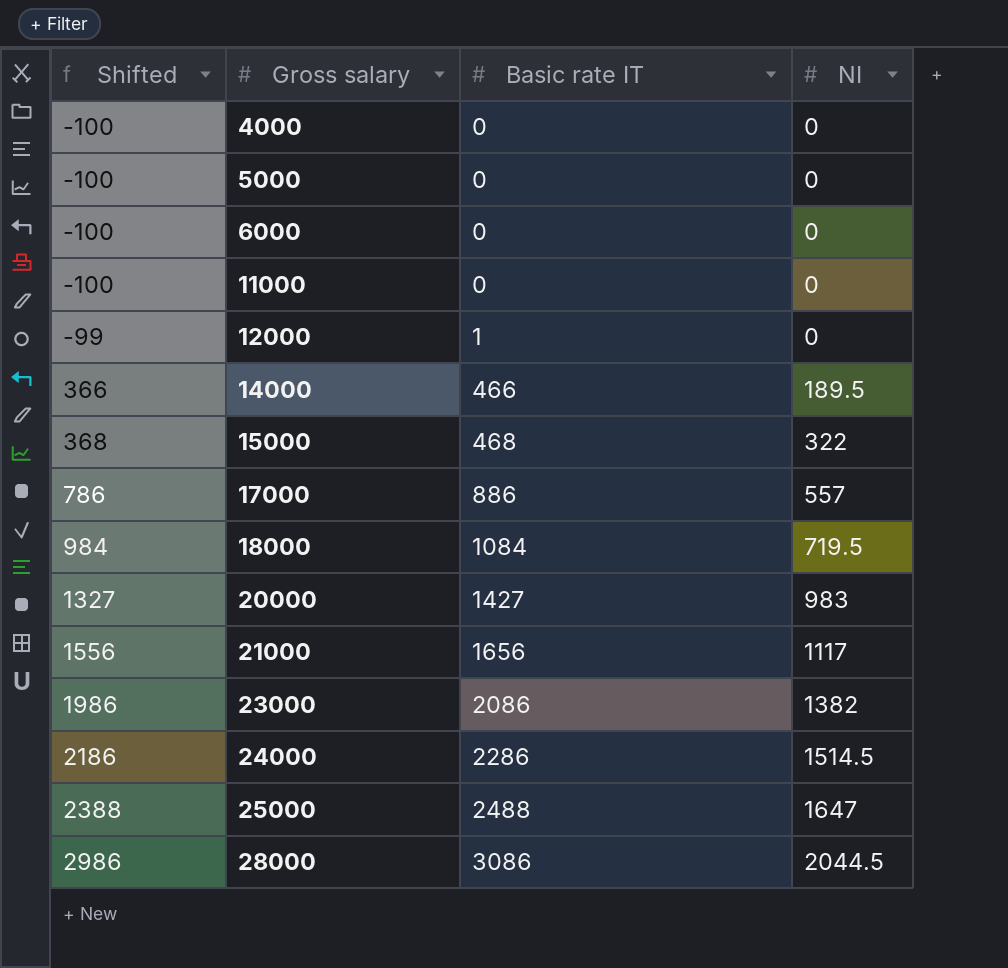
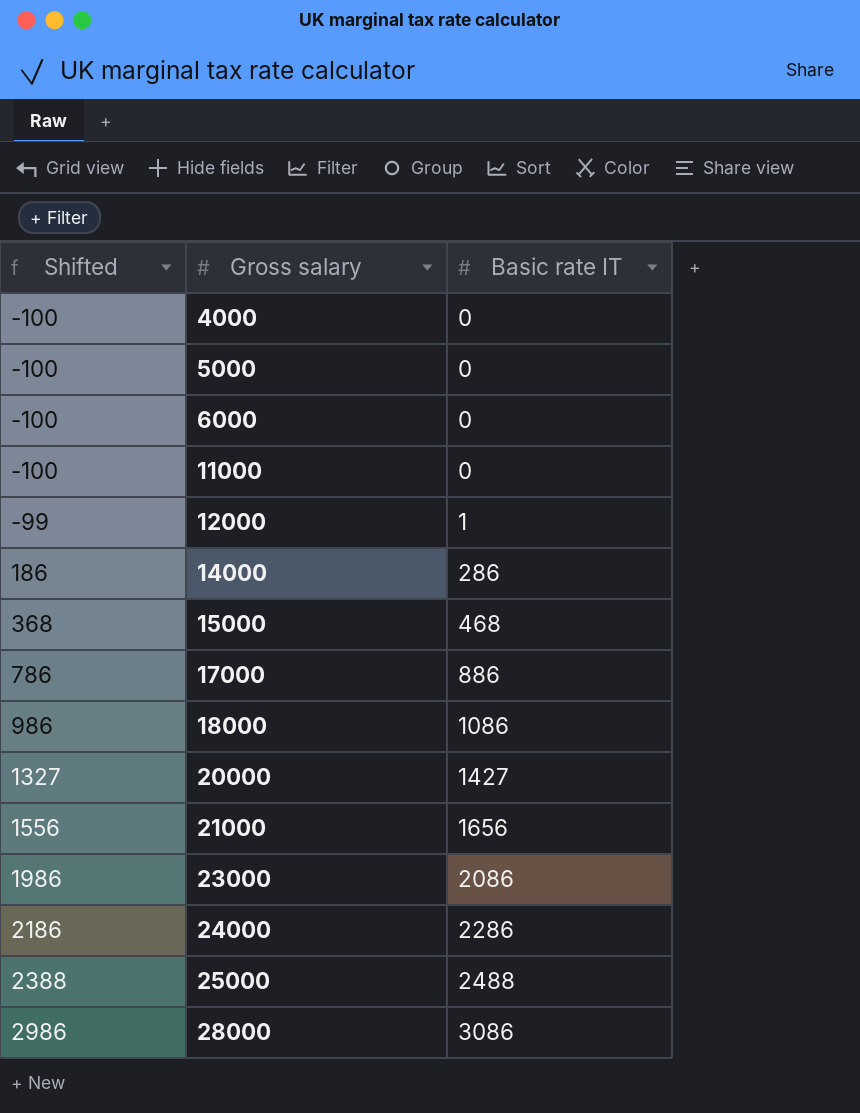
column NI | position: 4 -> none
14000 | Shifted: 366 -> 186
14000 | Basic rate IT: 466 -> 286
18000 | Shifted: 984 -> 986
18000 | Basic rate IT: 1084 -> 1086

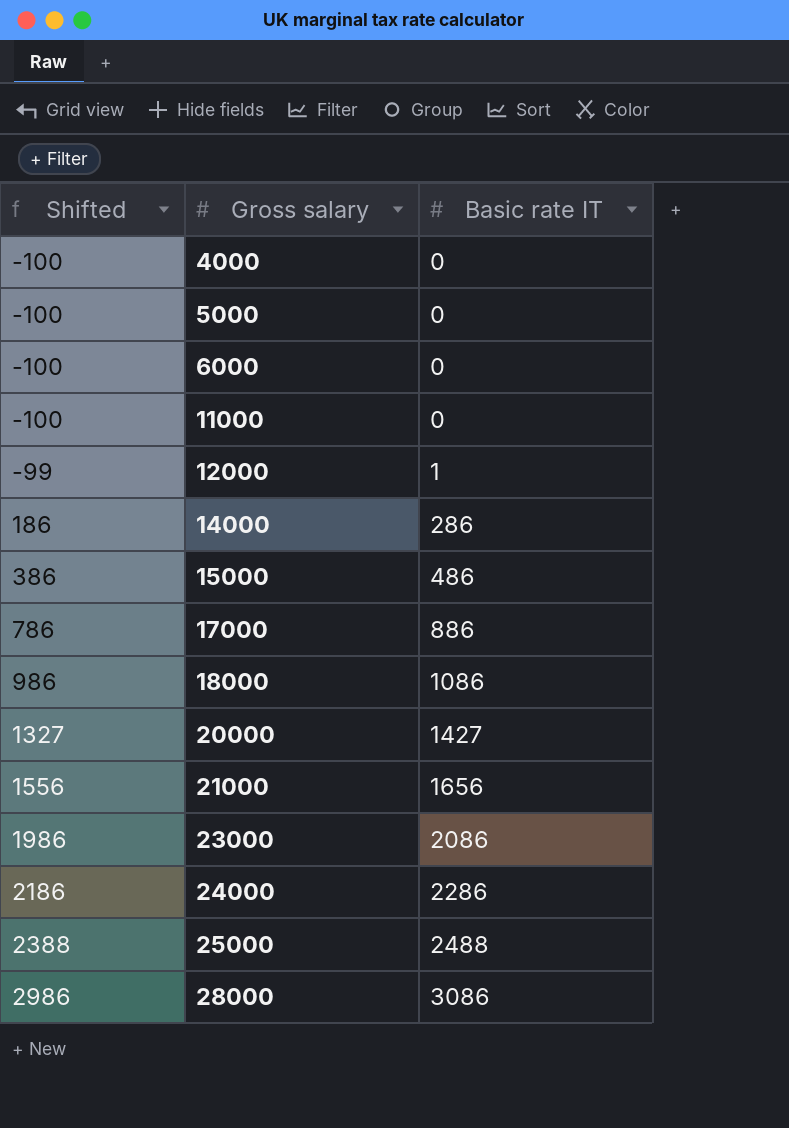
15000 | Shifted: 368 -> 386
15000 | Basic rate IT: 468 -> 486

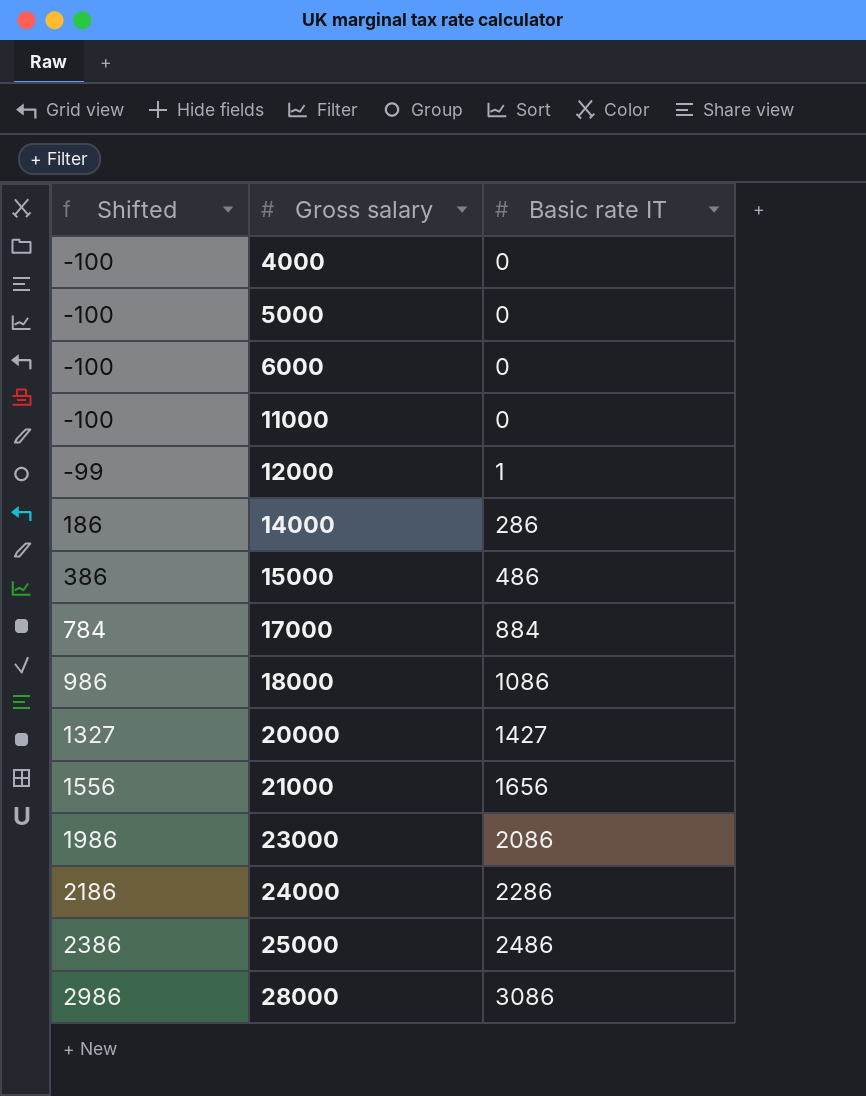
17000 | Shifted: 786 -> 784
17000 | Basic rate IT: 886 -> 884
25000 | Shifted: 2388 -> 2386
25000 | Basic rate IT: 2488 -> 2486

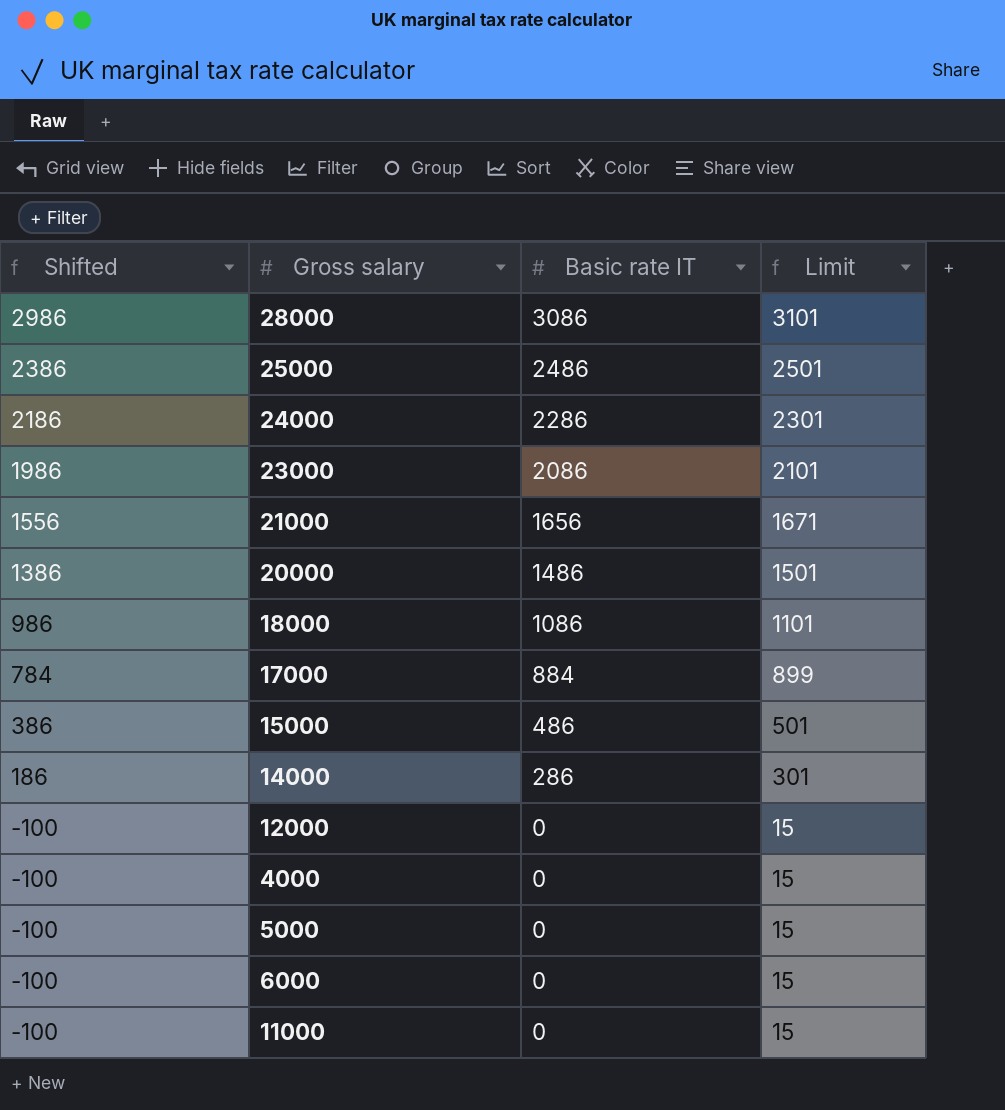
row order: Shifted ascending -> Shifted descending
column Limit | formula: none -> [Basic rate IT] + 15
20000 | Shifted: 1327 -> 1386
20000 | Basic rate IT: 1427 -> 1486
12000 | Shifted: -99 -> -100
12000 | Basic rate IT: 1 -> 0

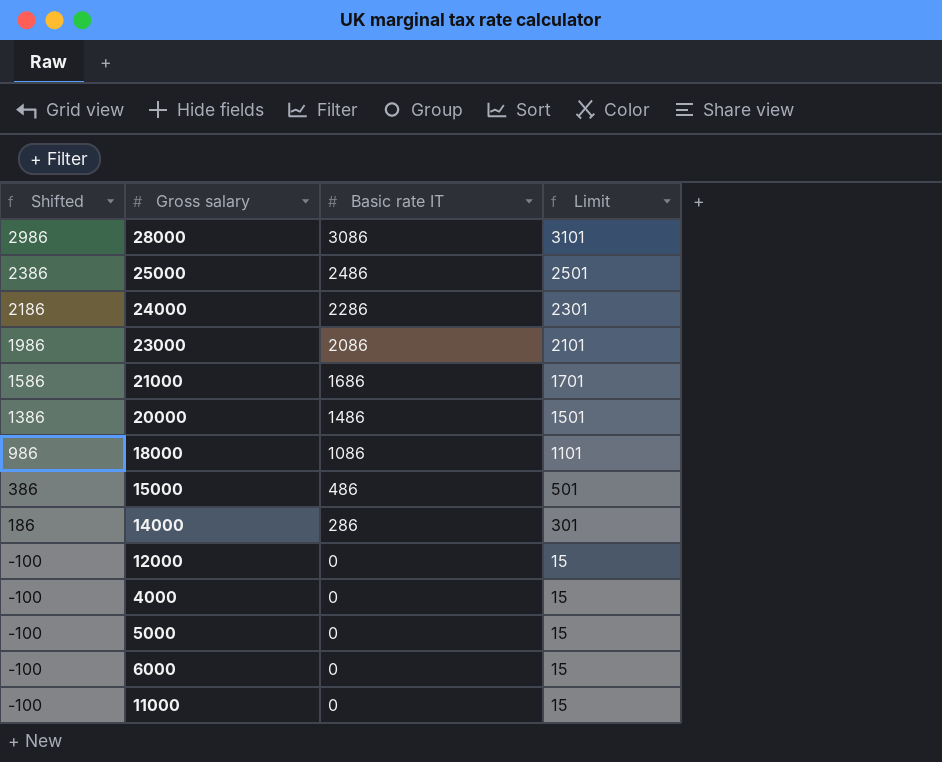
row 17000: 784 | 884 | 899 -> none
21000 | Shifted: 1556 -> 1586
21000 | Basic rate IT: 1656 -> 1686
21000 | Limit: 1671 -> 1701

